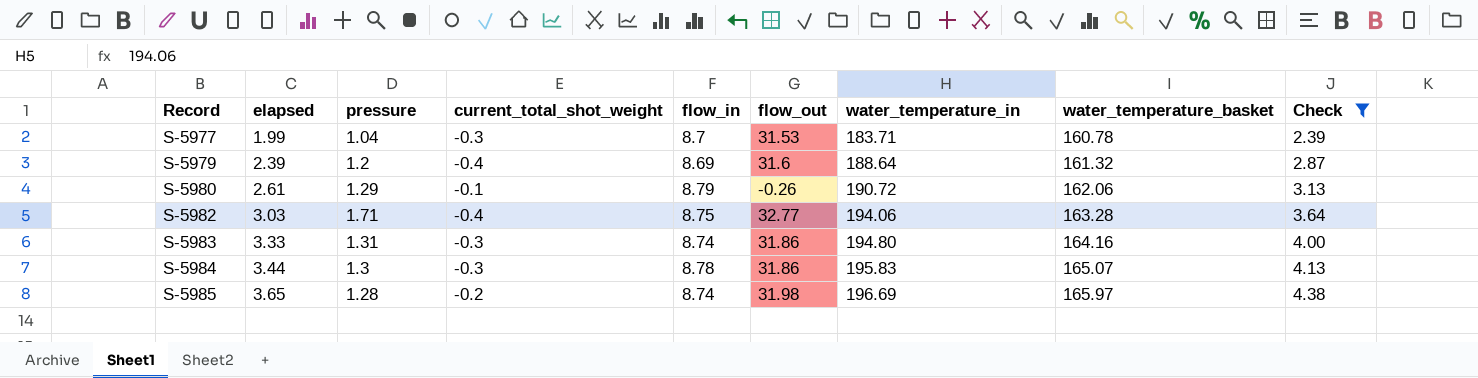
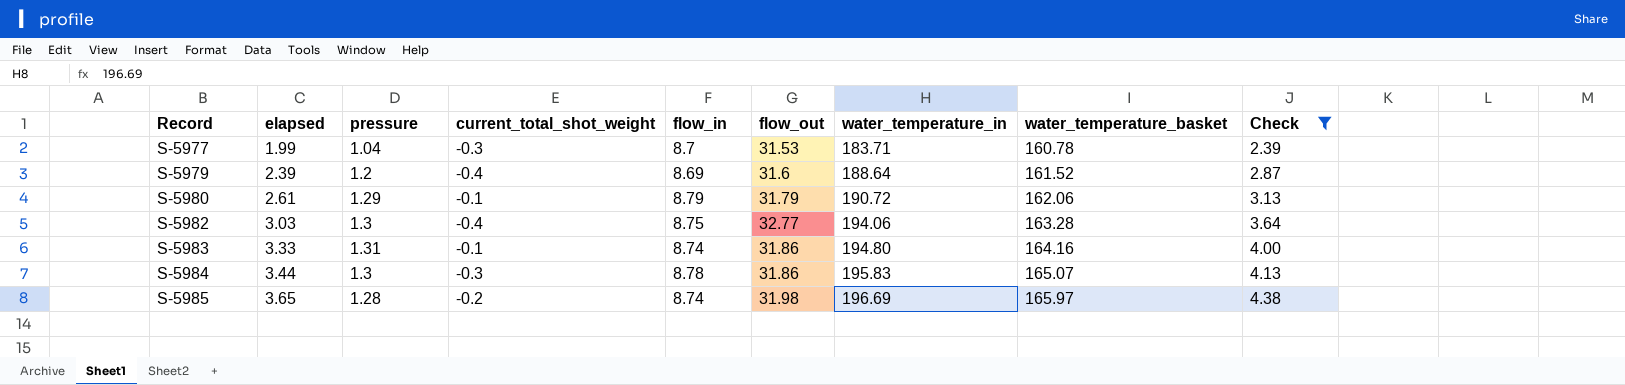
S-5979 | water_temperature_basket: 161.32 -> 161.52
S-5980 | flow_out: -0.26 -> 31.79
S-5982 | pressure: 1.71 -> 1.3
S-5983 | current_total_shot_weight: -0.3 -> -0.1

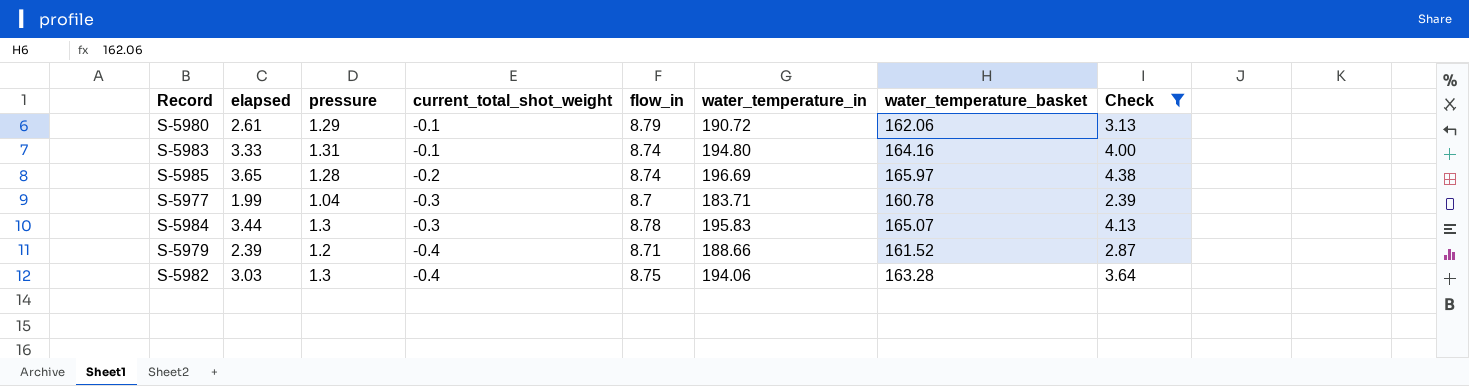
row order: Record ascending -> current_total_shot_weight descending
column flow_out | position: 6 -> none
S-5979 | flow_in: 8.69 -> 8.71
S-5979 | water_temperature_in: 188.64 -> 188.66

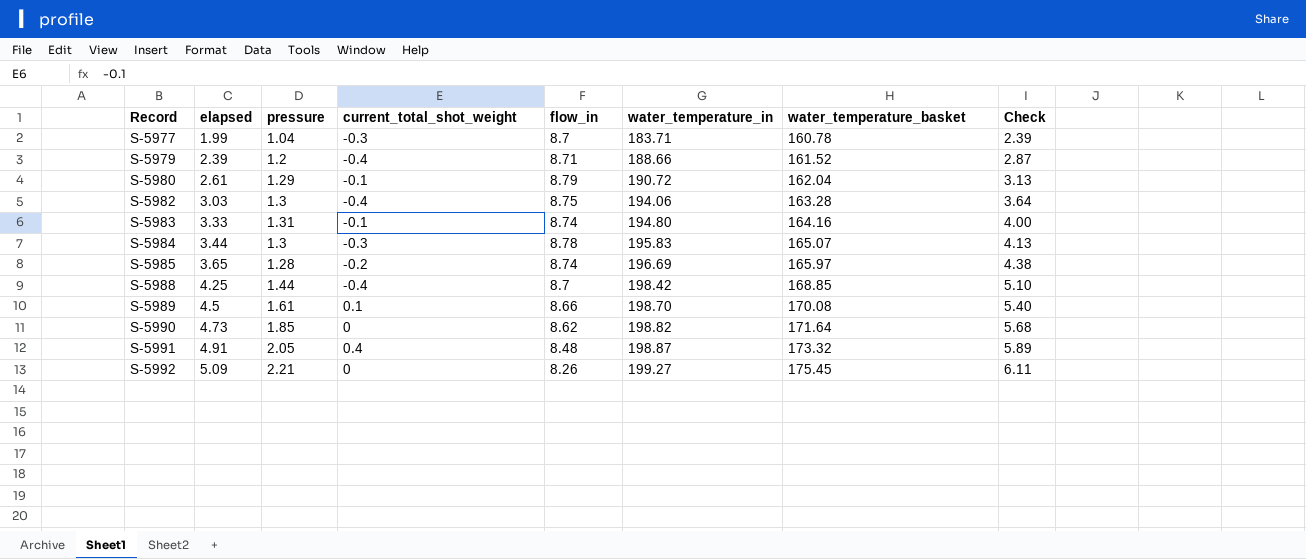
filter: Check <= 4.38 -> none
row order: current_total_shot_weight descending -> Record ascending
S-5980 | water_temperature_basket: 162.06 -> 162.04

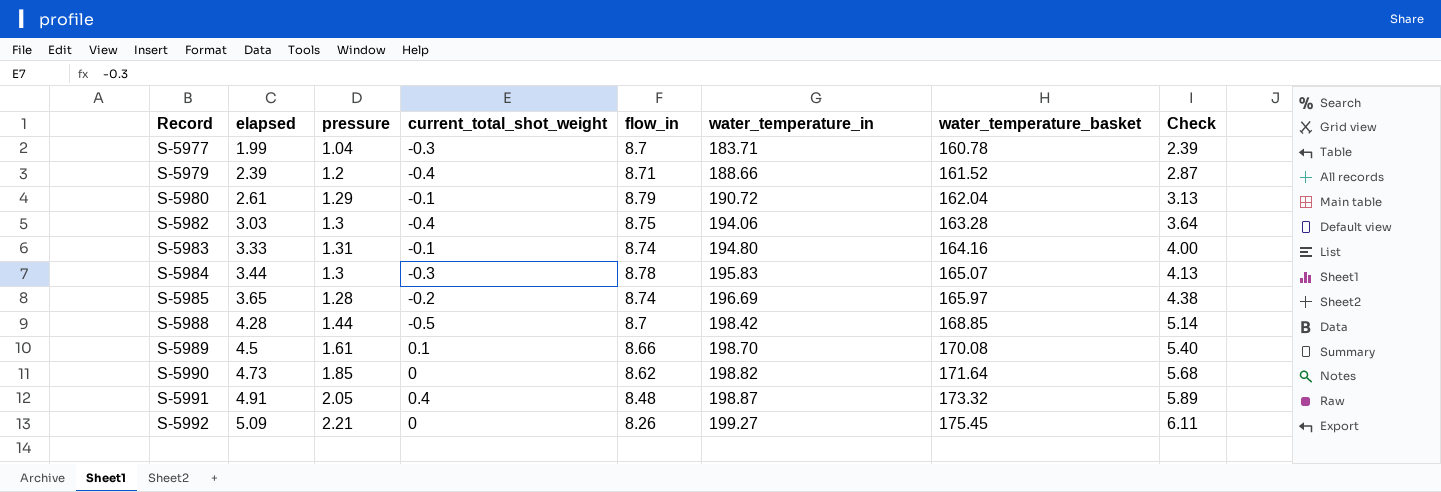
S-5988 | elapsed: 4.25 -> 4.28
S-5988 | current_total_shot_weight: -0.4 -> -0.5
S-5988 | Check: 5.10 -> 5.14

